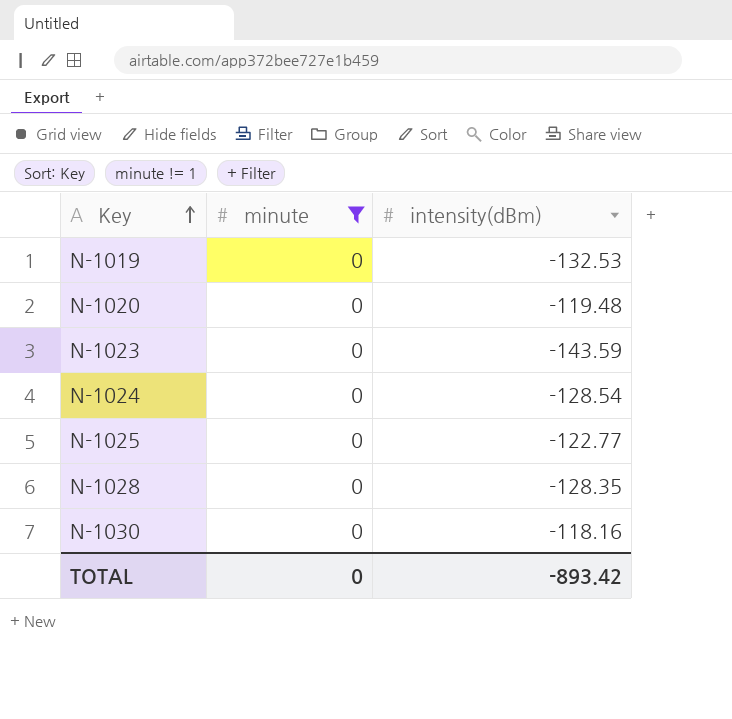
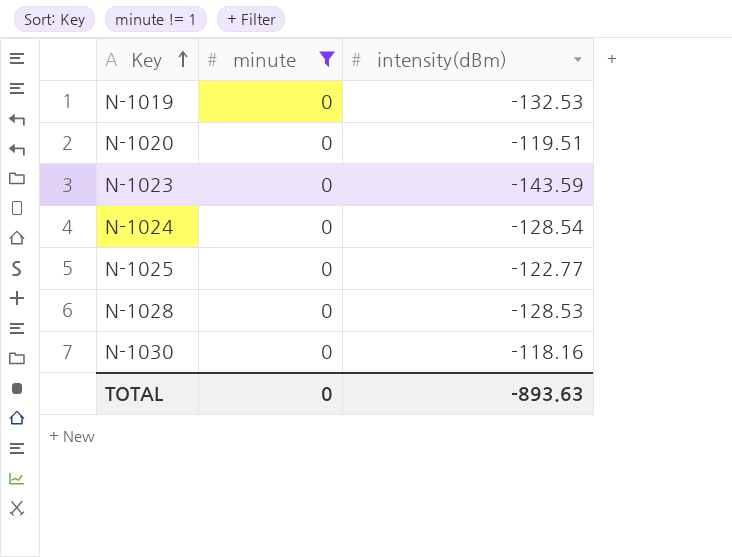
N-1020 | intensity(dBm): -119.48 -> -119.51
N-1028 | intensity(dBm): -128.35 -> -128.53
TOTAL | intensity(dBm): -893.42 -> -893.63

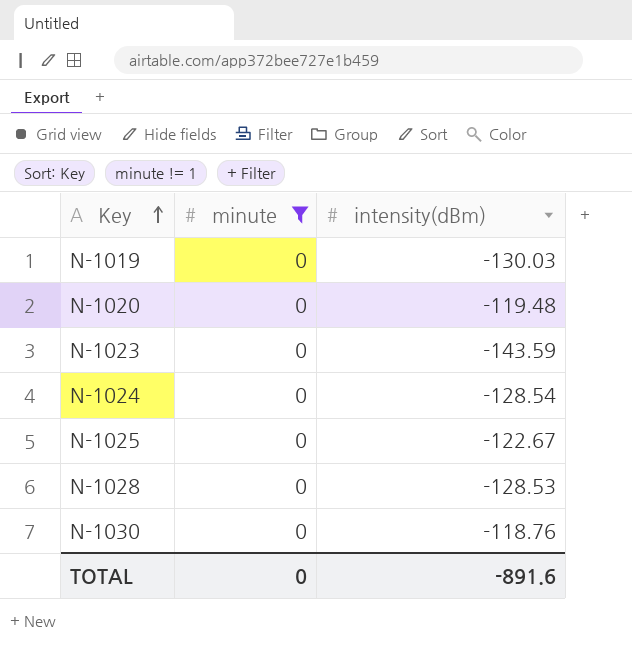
N-1019 | intensity(dBm): -132.53 -> -130.03
N-1020 | intensity(dBm): -119.51 -> -119.48
N-1025 | intensity(dBm): -122.77 -> -122.67
N-1030 | intensity(dBm): -118.16 -> -118.76
TOTAL | intensity(dBm): -893.63 -> -891.6

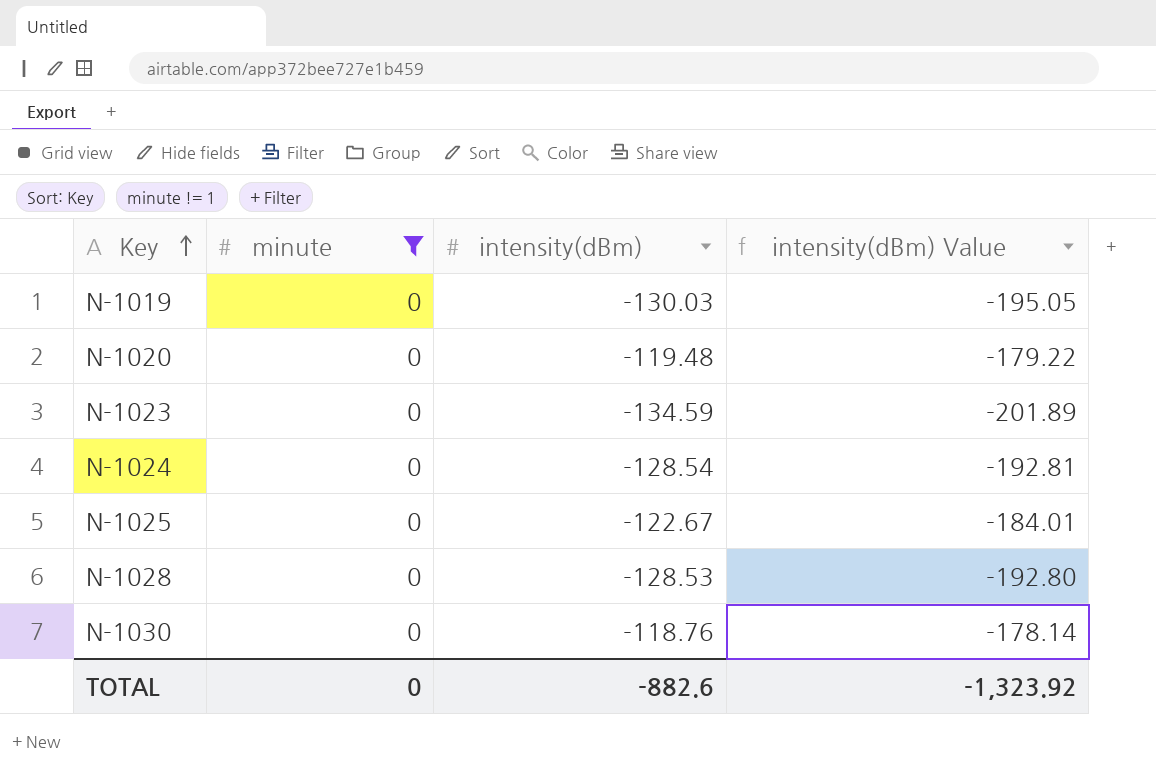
column intensity(dBm) Value | formula: none -> [intensity(dBm)] * 1.5
N-1023 | intensity(dBm): -143.59 -> -134.59
TOTAL | intensity(dBm): -891.6 -> -882.6

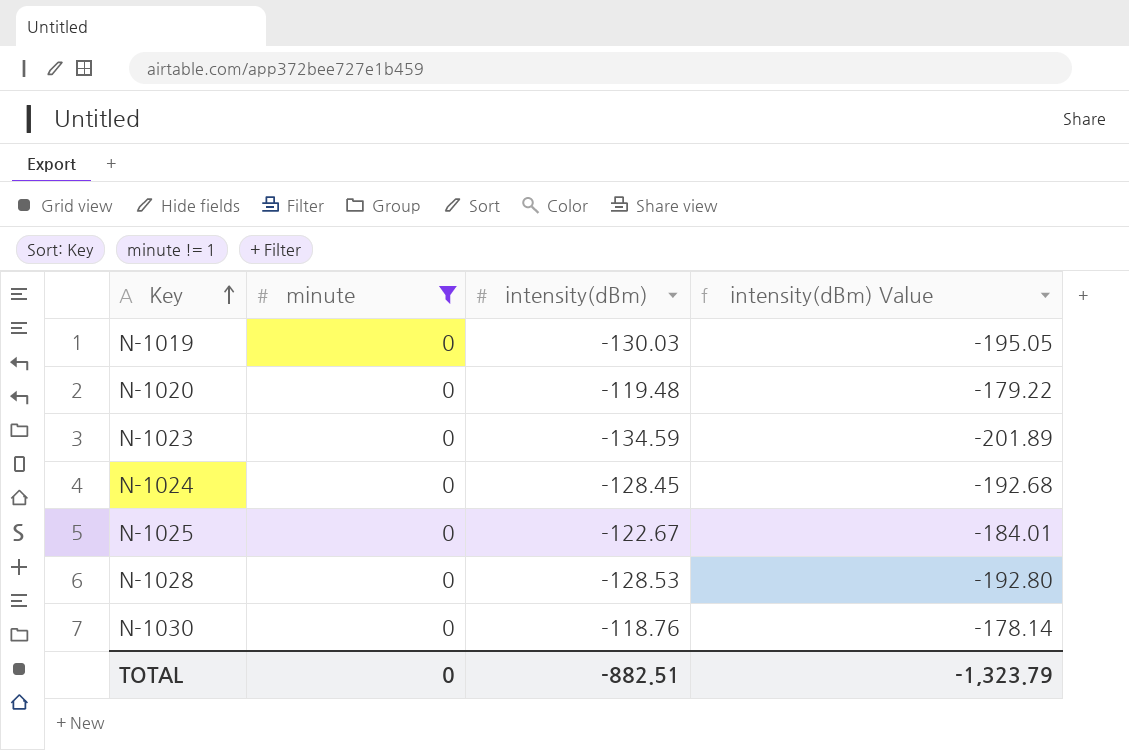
N-1024 | intensity(dBm): -128.54 -> -128.45
N-1024 | intensity(dBm) Value: -192.81 -> -192.68
TOTAL | intensity(dBm): -882.6 -> -882.51
TOTAL | intensity(dBm) Value: -1,323.92 -> -1,323.79

